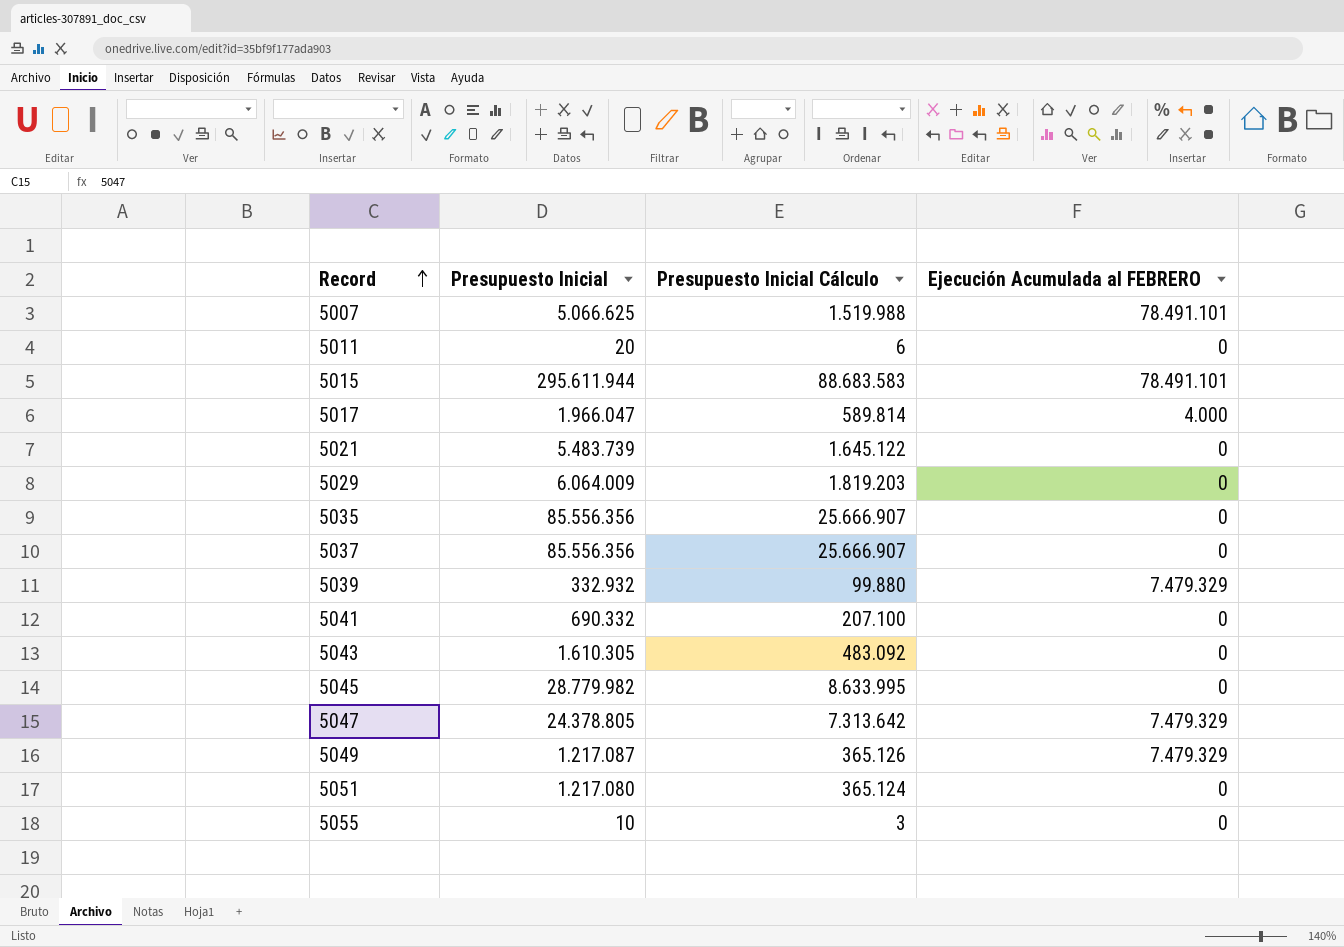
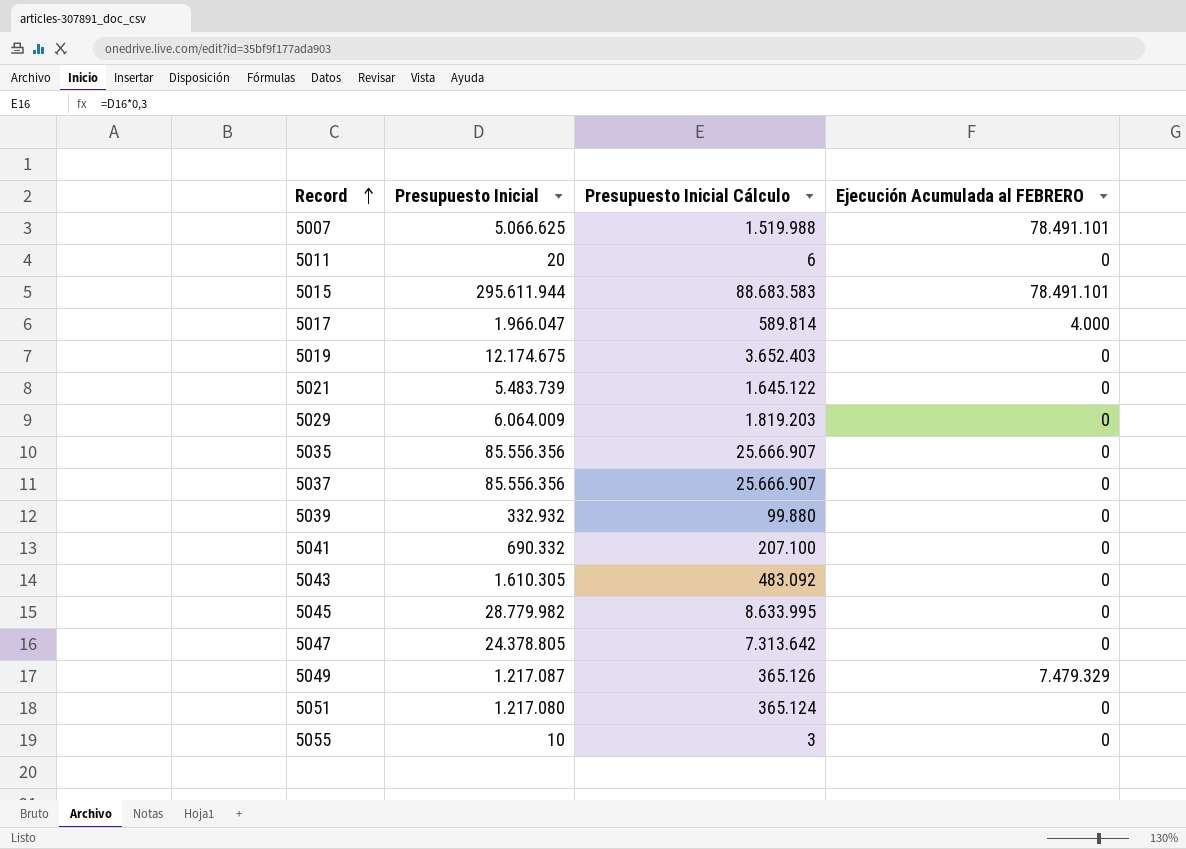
row 5019: none -> 12.174.675 | 3.652.403 | 0
5039 | Ejecución Acumulada al FEBRERO: 7.479.329 -> 0
5047 | Ejecución Acumulada al FEBRERO: 7.479.329 -> 0

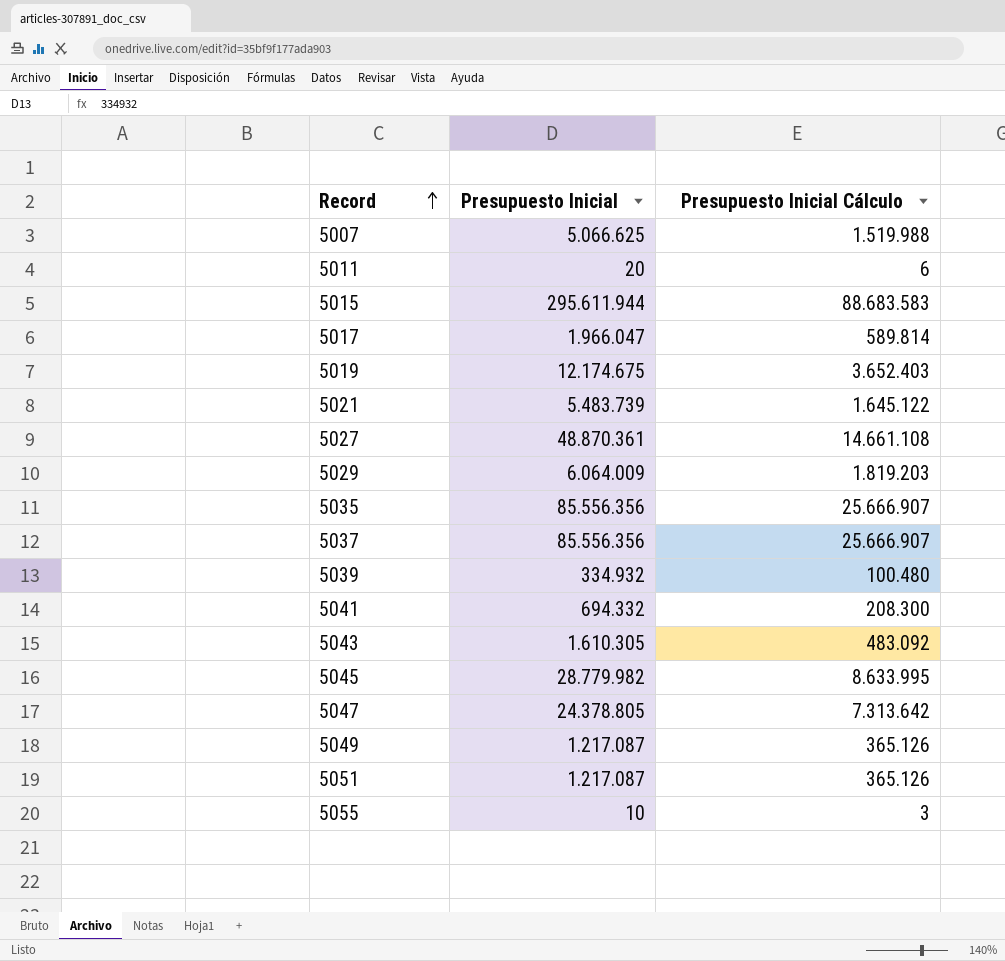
column Ejecución Acumulada al FEBRERO | position: 4 -> none
row 5027: none -> 48.870.361 | 14.661.108
5039 | Presupuesto Inicial: 332.932 -> 334.932
5039 | Presupuesto Inicial Cálculo: 99.880 -> 100.480
5041 | Presupuesto Inicial: 690.332 -> 694.332
5041 | Presupuesto Inicial Cálculo: 207.100 -> 208.300
5051 | Presupuesto Inicial: 1.217.080 -> 1.217.087
5051 | Presupuesto Inicial Cálculo: 365.124 -> 365.126

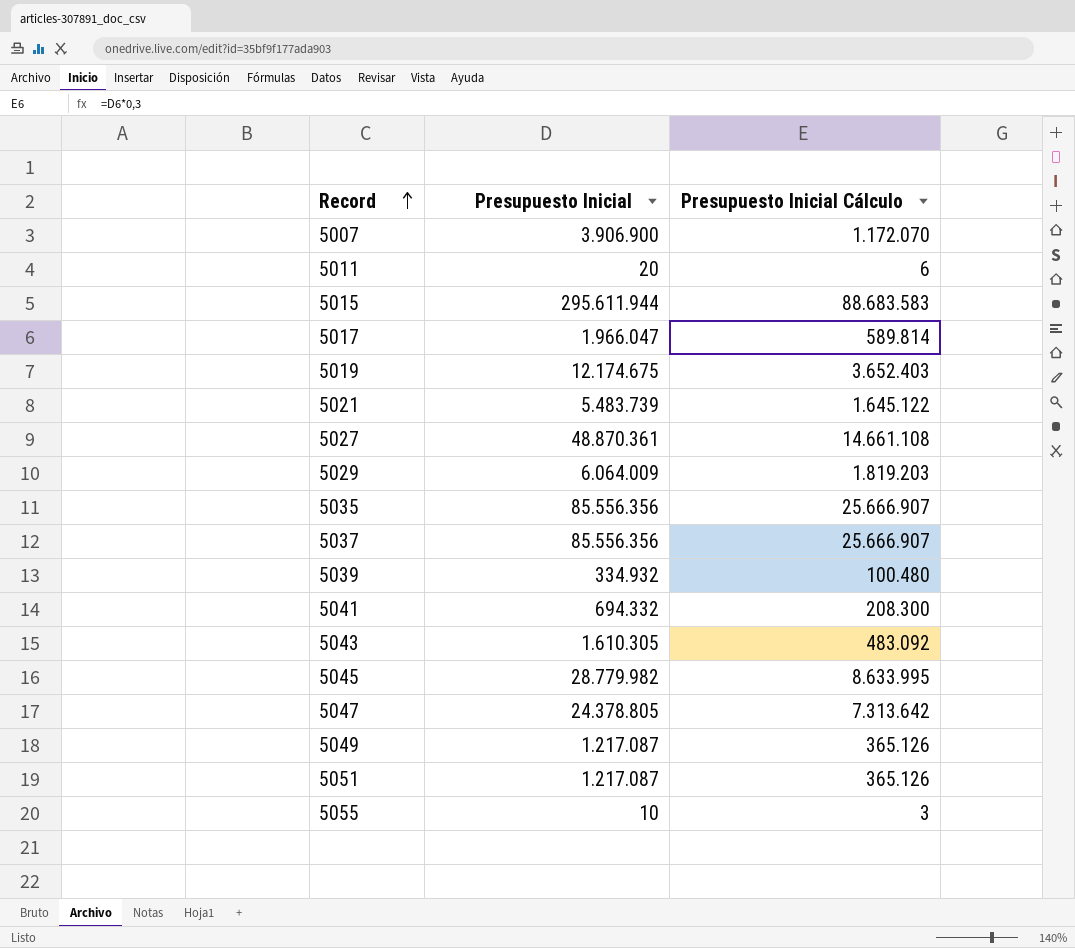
5007 | Presupuesto Inicial: 5.066.625 -> 3.906.900
5007 | Presupuesto Inicial Cálculo: 1.519.988 -> 1.172.070

